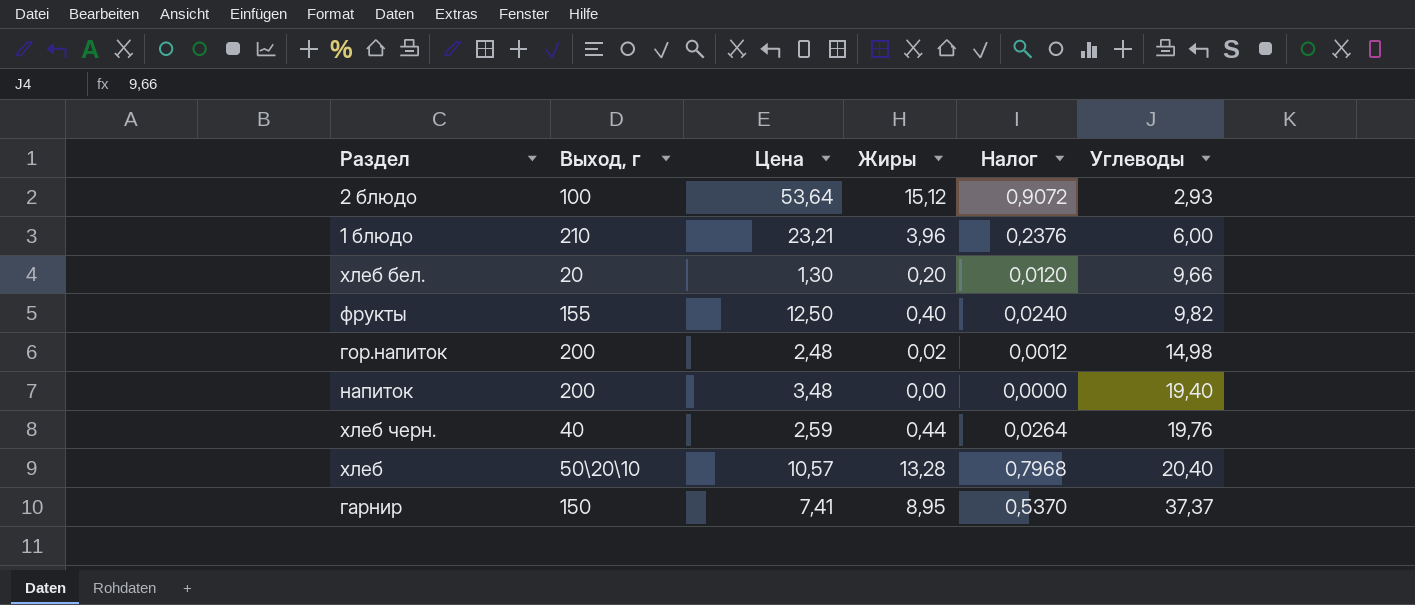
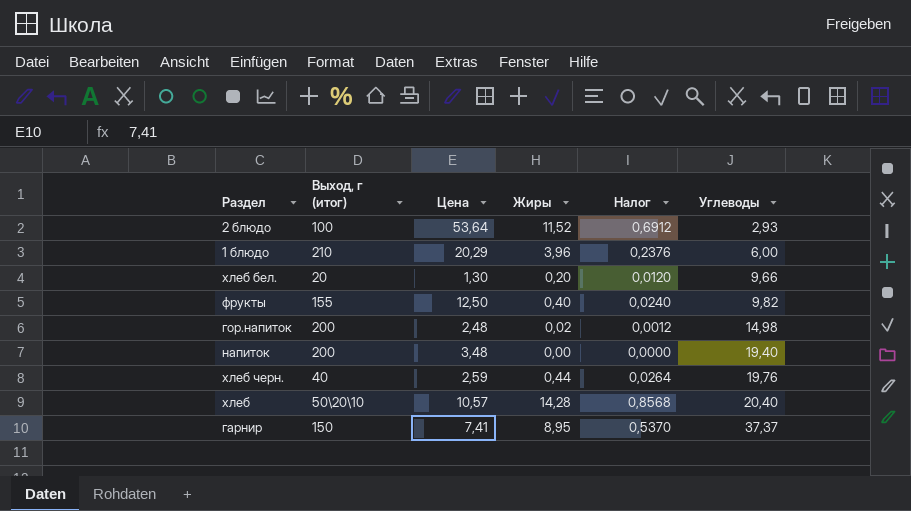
column name: Выход, г -> Выход, г (итог)
2 блюдо | Жиры: 15,12 -> 11,52
2 блюдо | Налог: 0,9072 -> 0,6912
1 блюдо | Цена: 23,21 -> 20,29
хлеб | Жиры: 13,28 -> 14,28
хлеб | Налог: 0,7968 -> 0,8568

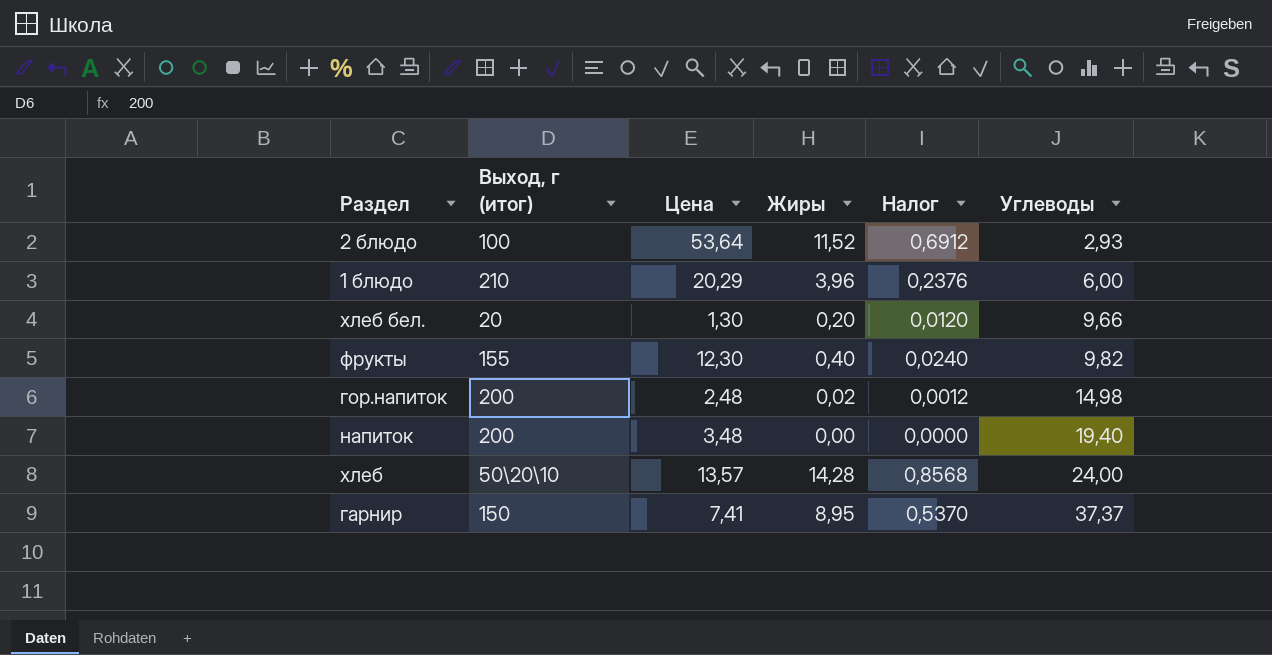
row хлеб черн.: 40 | 2,59 | 0,44 | 0,0264 | 19,76 -> none
фрукты | Цена: 12,50 -> 12,30
хлеб | Цена: 10,57 -> 13,57
хлеб | Углеводы: 20,40 -> 24,00

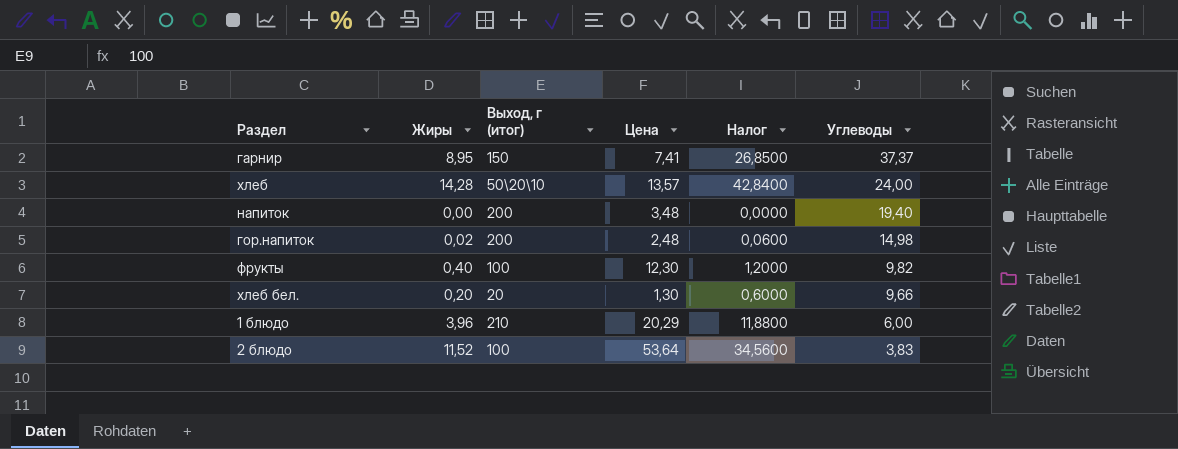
row order: Углеводы ascending -> Углеводы descending
column Жиры | position: 4 -> 2
column Налог | formula: [Жиры] * 0,06 -> [Жиры] * 3
фрукты | Выход, г (итог): 155 -> 100
2 блюдо | Углеводы: 2,93 -> 3,83

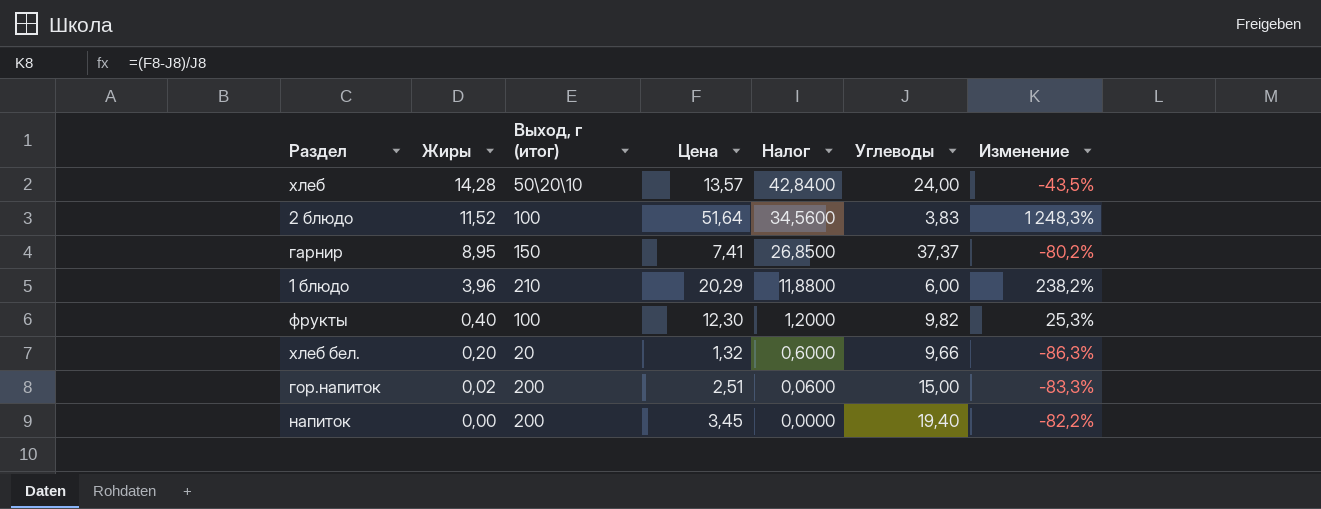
row order: Углеводы descending -> Жиры descending
column Изменение | formula: none -> ([Цена] - [Углеводы]) / [Углеводы]
2 блюдо | Цена: 53,64 -> 51,64
хлеб бел. | Цена: 1,30 -> 1,32
гор.напиток | Цена: 2,48 -> 2,51
гор.напиток | Углеводы: 14,98 -> 15,00
напиток | Цена: 3,48 -> 3,45

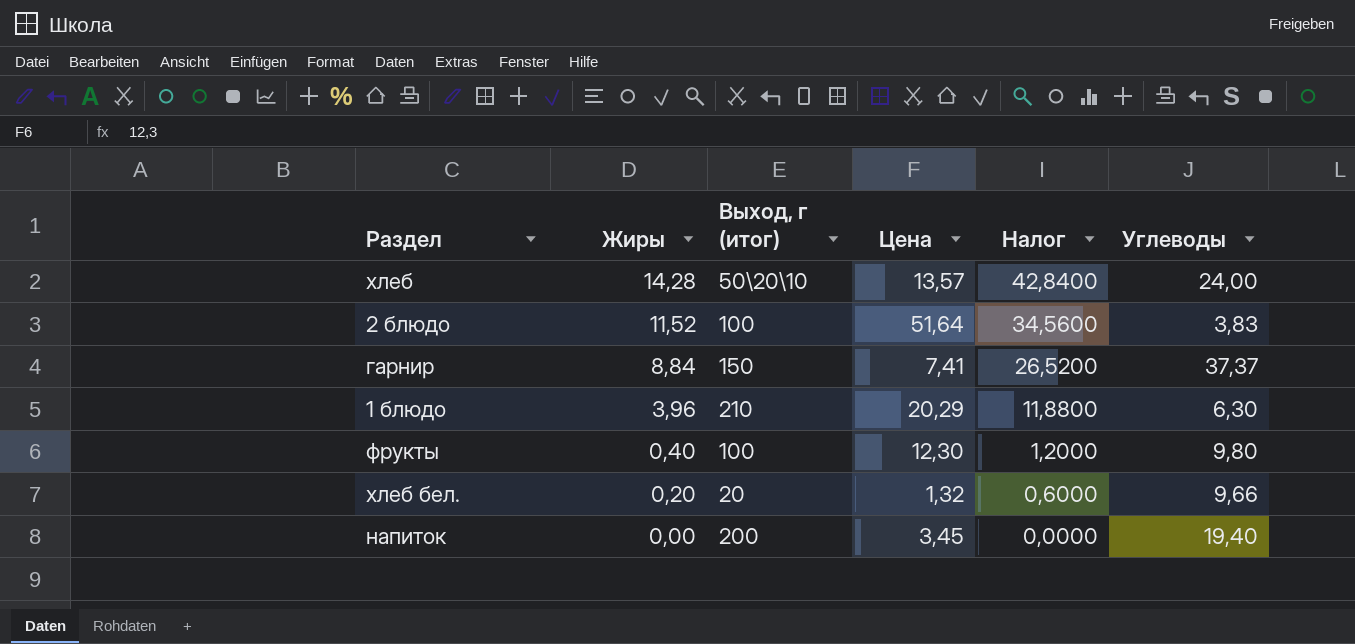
column Изменение | formula: ([Цена] - [Углеводы]) / [Углеводы] -> none
row гор.напиток: 0,02 | 200 | 2,51 | 0,0600 | 15,00 | -83,3% -> none
гарнир | Жиры: 8,95 -> 8,84
гарнир | Налог: 26,8500 -> 26,5200
1 блюдо | Углеводы: 6,00 -> 6,30
фрукты | Углеводы: 9,82 -> 9,80

